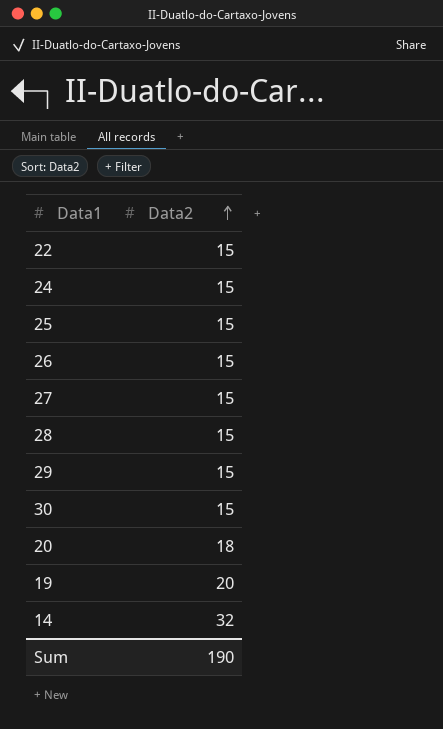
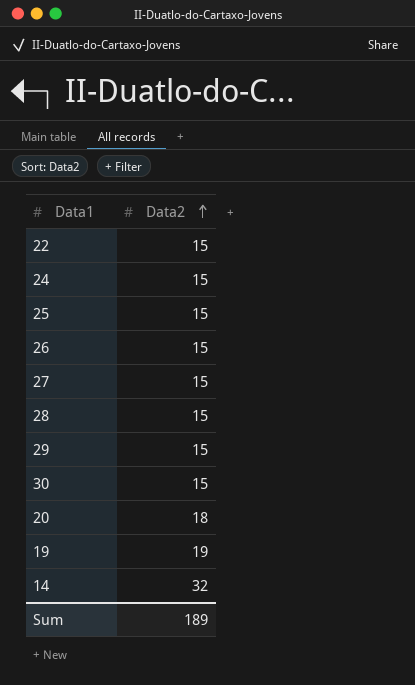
19 | Data2: 20 -> 19
Sum | Data2: 190 -> 189

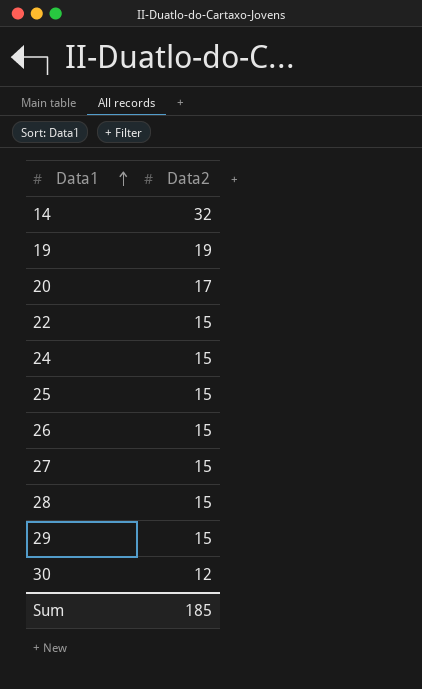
row order: Data2 ascending -> Data1 ascending
20 | Data2: 18 -> 17
30 | Data2: 15 -> 12
Sum | Data2: 189 -> 185

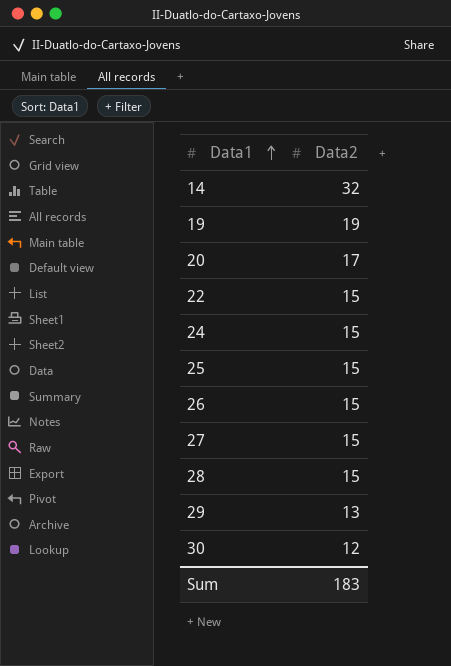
29 | Data2: 15 -> 13
Sum | Data2: 185 -> 183

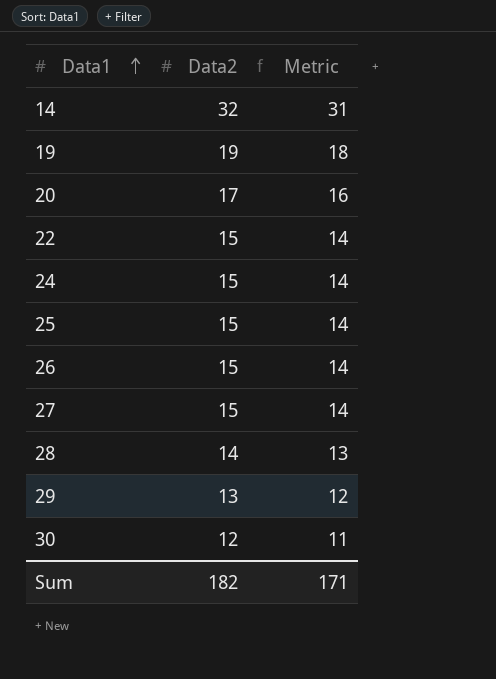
column Metric | formula: none -> [Data2] - 1
28 | Data2: 15 -> 14
Sum | Data2: 183 -> 182

